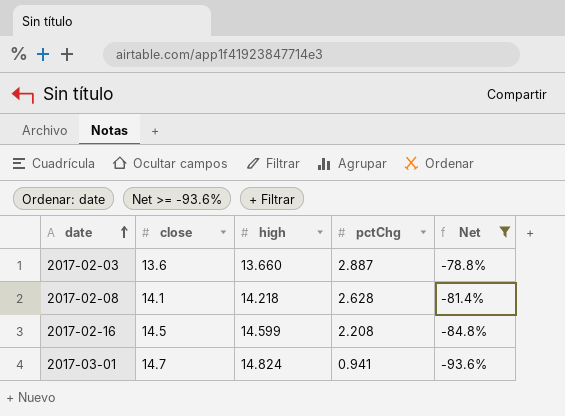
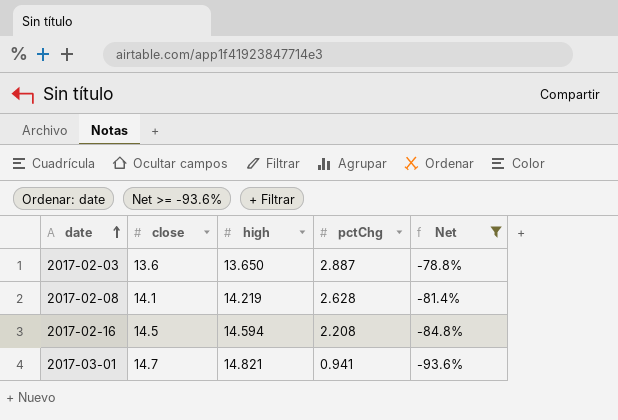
2017-02-03 | high: 13.660 -> 13.650
2017-02-08 | high: 14.218 -> 14.219
2017-02-16 | high: 14.599 -> 14.594
2017-03-01 | high: 14.824 -> 14.821

